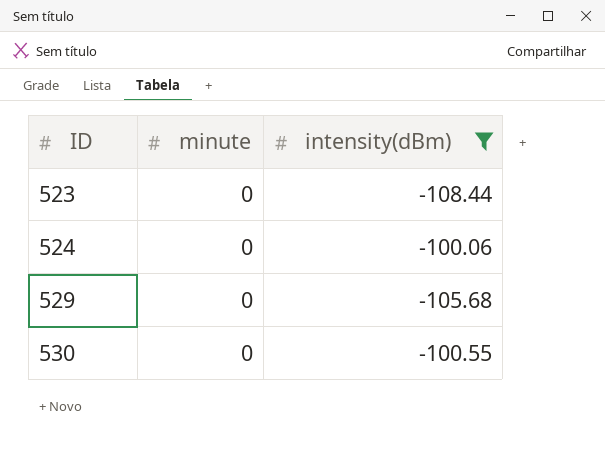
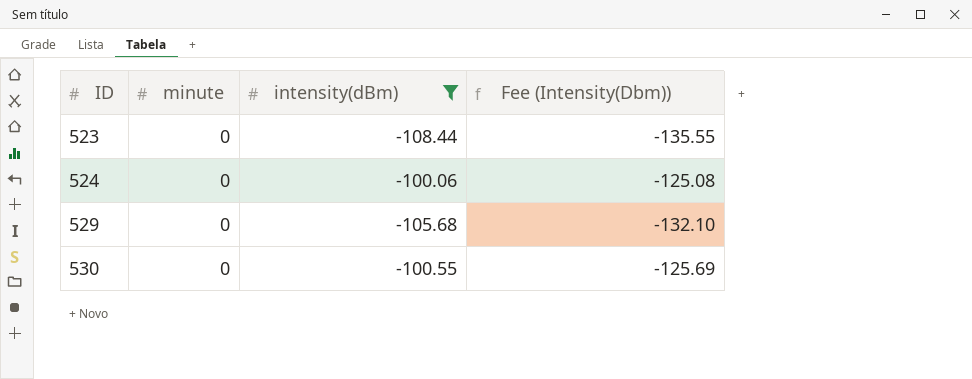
column Fee (Intensity(Dbm)) | formula: none -> [intensity(dBm)] * 1.25

